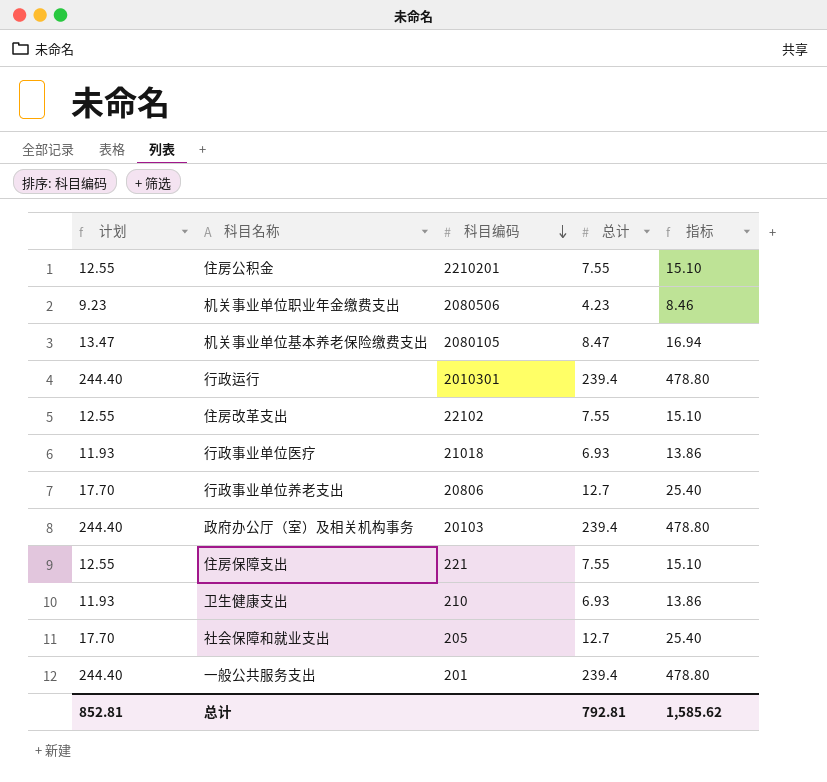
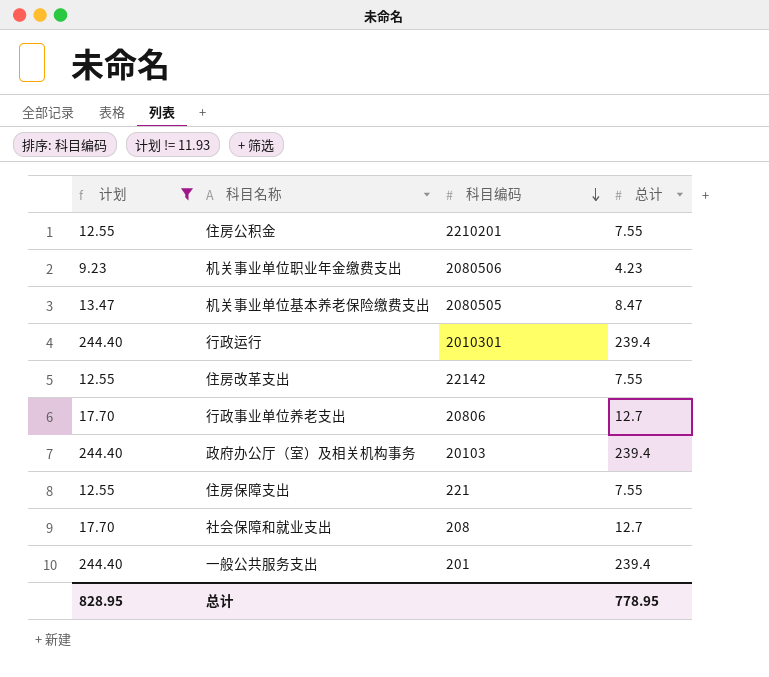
filter: none -> 计划 != 11.93
column 指标 | formula: [总计] * 2 -> none
机关事业单位基本养老保险缴费支出 | 科目编码: 2080105 -> 2080505
住房改革支出 | 科目编码: 22102 -> 22142
社会保障和就业支出 | 科目编码: 205 -> 208
总计 | 计划: 852.81 -> 828.95
总计 | 总计: 792.81 -> 778.95

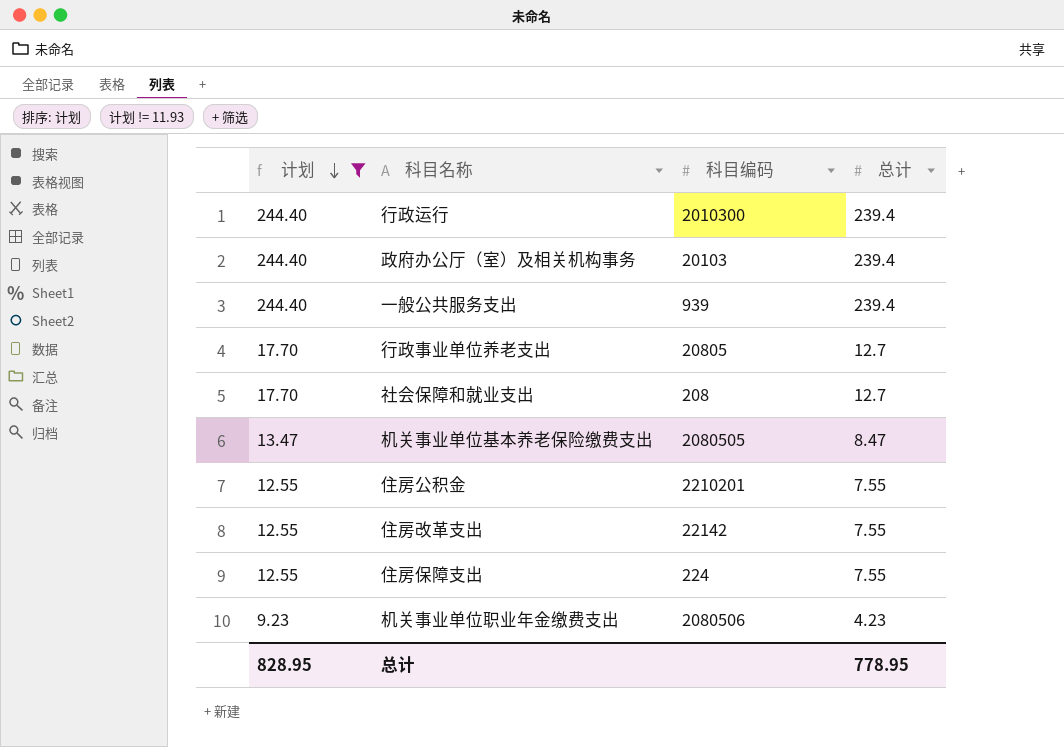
row order: 科目编码 descending -> 计划 descending
行政运行 | 科目编码: 2010301 -> 2010300
一般公共服务支出 | 科目编码: 201 -> 939
行政事业单位养老支出 | 科目编码: 20806 -> 20805
住房保障支出 | 科目编码: 221 -> 224

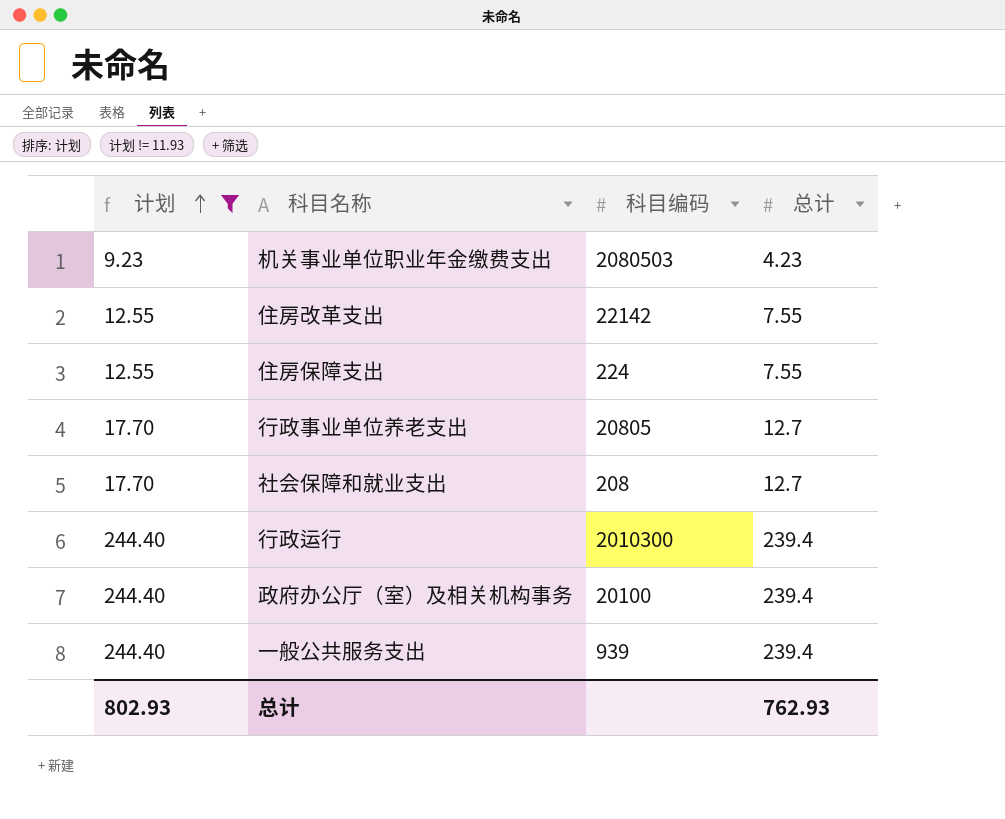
row order: 计划 descending -> 计划 ascending
row 机关事业单位基本养老保险缴费支出: 13.47 | 2080505 | 8.47 -> none
row 住房公积金: 12.55 | 2210201 | 7.55 -> none
机关事业单位职业年金缴费支出 | 科目编码: 2080506 -> 2080503
政府办公厅（室）及相关机构事务 | 科目编码: 20103 -> 20100
总计 | 计划: 828.95 -> 802.93
总计 | 总计: 778.95 -> 762.93

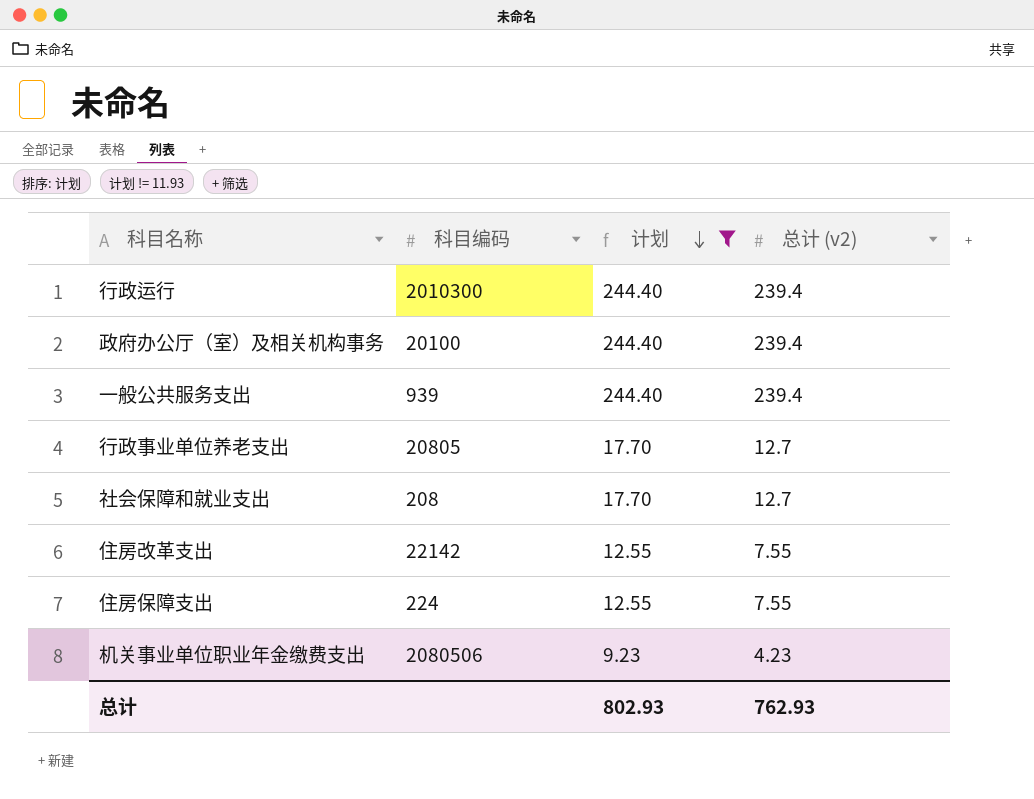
row order: 计划 ascending -> 计划 descending
column 计划 | position: 1 -> 3
column name: 总计 -> 总计 (v2)
机关事业单位职业年金缴费支出 | 科目编码: 2080503 -> 2080506

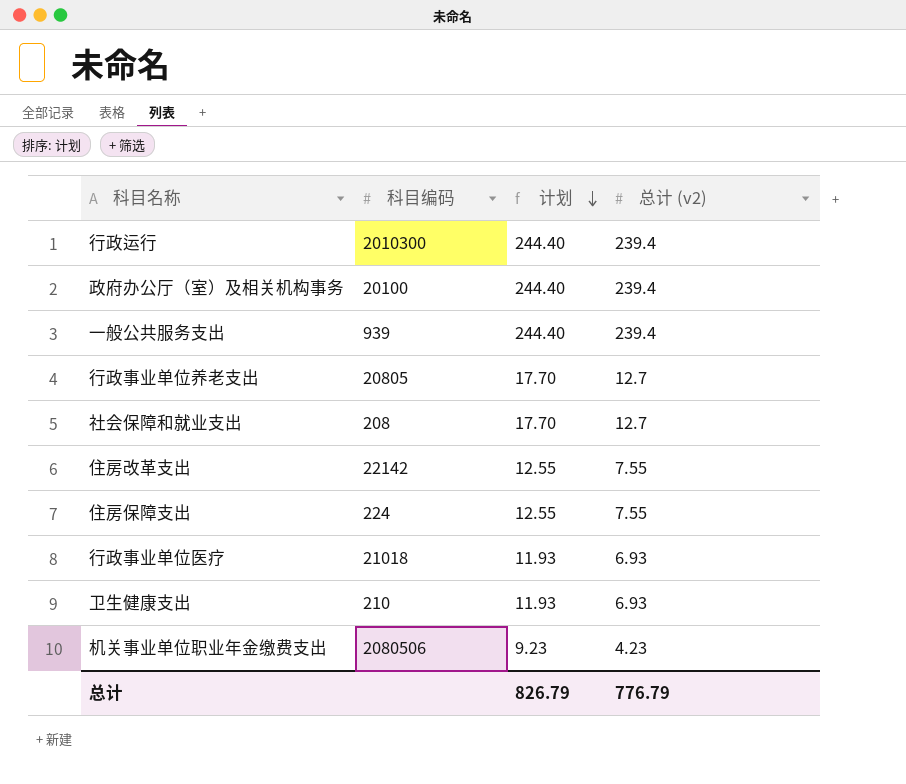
filter: 计划 != 11.93 -> none
总计 | 计划: 802.93 -> 826.79
总计 | 总计 (v2): 762.93 -> 776.79

